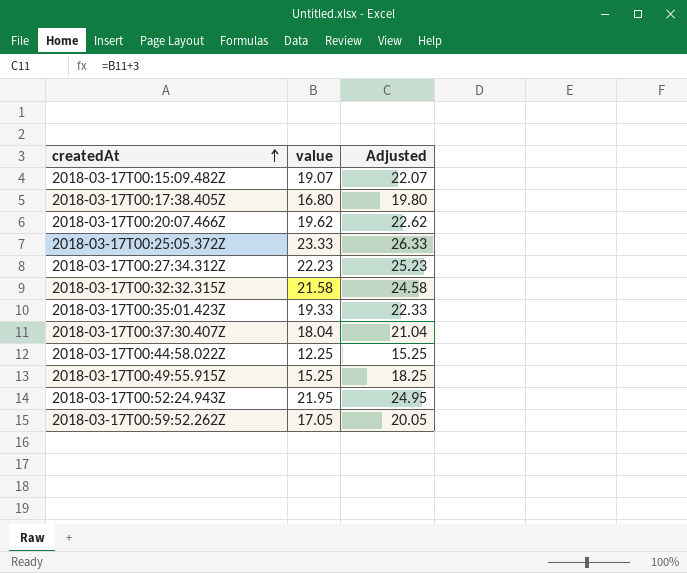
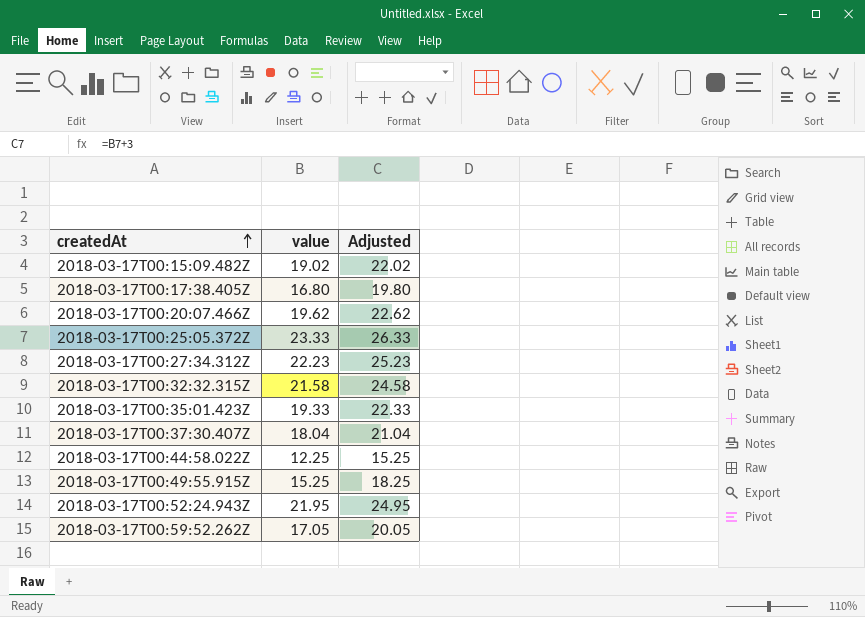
2018-03-17T00:15:09.482Z | value: 19.07 -> 19.02
2018-03-17T00:15:09.482Z | Adjusted: 22.07 -> 22.02

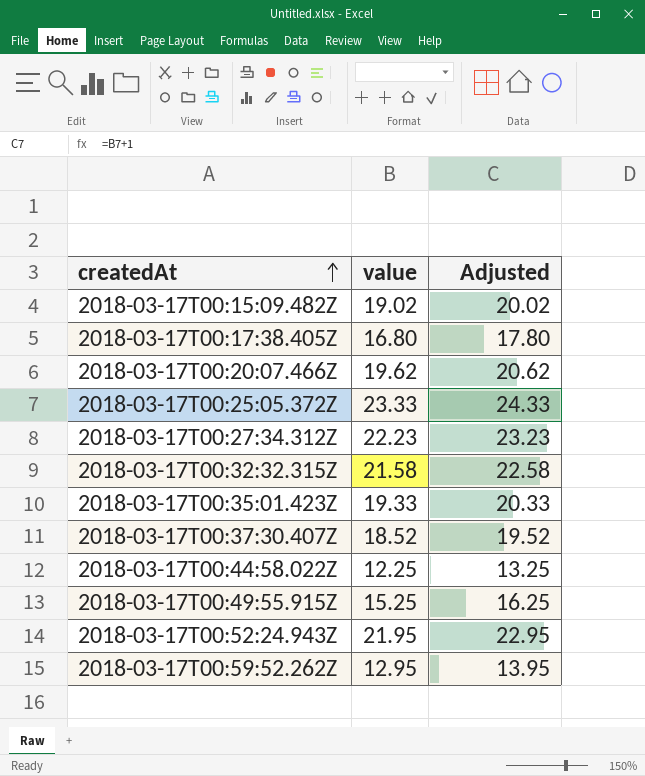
column Adjusted | formula: [value] + 3 -> [value] + 1
2018-03-17T00:37:30.407Z | value: 18.04 -> 18.52
2018-03-17T00:59:52.262Z | value: 17.05 -> 12.95

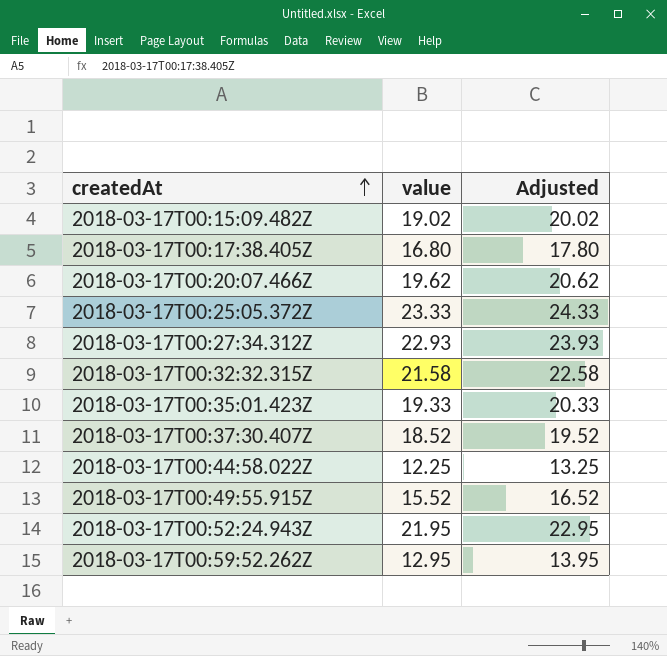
2018-03-17T00:27:34.312Z | value: 22.23 -> 22.93
2018-03-17T00:27:34.312Z | Adjusted: 23.23 -> 23.93
2018-03-17T00:49:55.915Z | value: 15.25 -> 15.52
2018-03-17T00:49:55.915Z | Adjusted: 16.25 -> 16.52

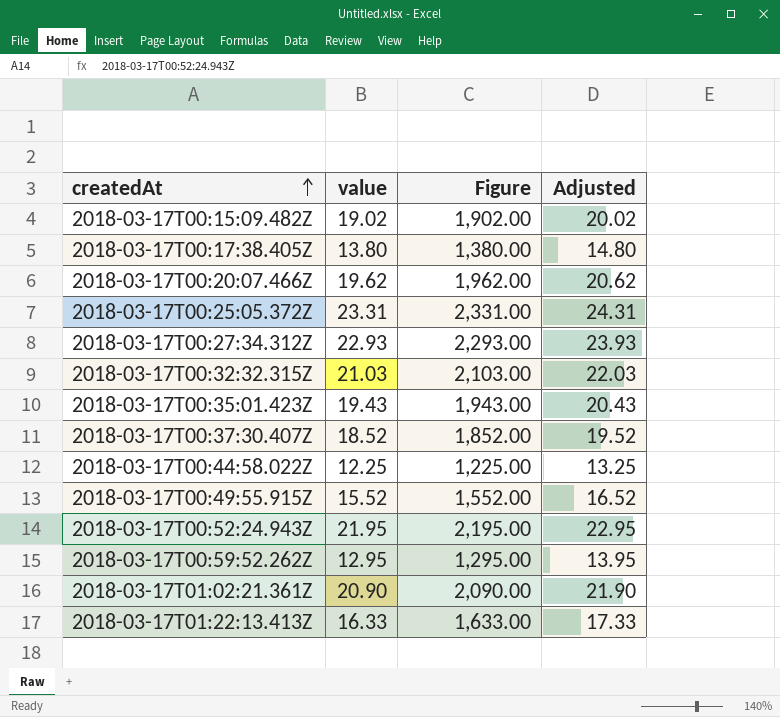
column Figure | formula: none -> [value] * 100
2018-03-17T00:17:38.405Z | value: 16.80 -> 13.80
2018-03-17T00:17:38.405Z | Adjusted: 17.80 -> 14.80
2018-03-17T00:25:05.372Z | value: 23.33 -> 23.31
2018-03-17T00:25:05.372Z | Adjusted: 24.33 -> 24.31
2018-03-17T00:32:32.315Z | value: 21.58 -> 21.03
2018-03-17T00:32:32.315Z | Adjusted: 22.58 -> 22.03
2018-03-17T00:35:01.423Z | value: 19.33 -> 19.43
2018-03-17T00:35:01.423Z | Adjusted: 20.33 -> 20.43
row 2018-03-17T01:02:21.361Z: none -> 20.90 | 2,090.00 | 21.90
row 2018-03-17T01:22:13.413Z: none -> 16.33 | 1,633.00 | 17.33

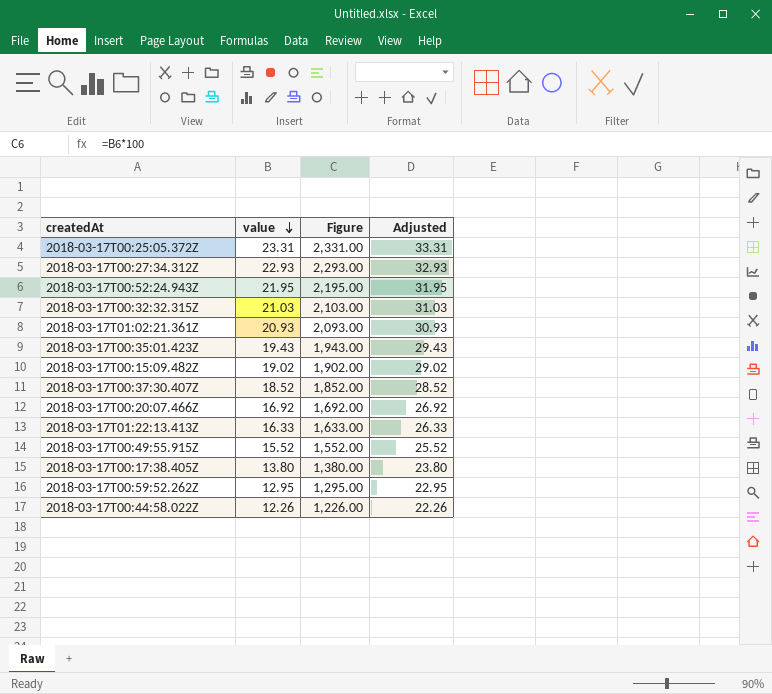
row order: createdAt ascending -> value descending
column Adjusted | formula: [value] + 1 -> [value] + 10
2018-03-17T01:02:21.361Z | value: 20.90 -> 20.93
2018-03-17T01:02:21.361Z | Figure: 2,090.00 -> 2,093.00
2018-03-17T00:20:07.466Z | value: 19.62 -> 16.92
2018-03-17T00:20:07.466Z | Figure: 1,962.00 -> 1,692.00
2018-03-17T00:44:58.022Z | value: 12.25 -> 12.26
2018-03-17T00:44:58.022Z | Figure: 1,225.00 -> 1,226.00

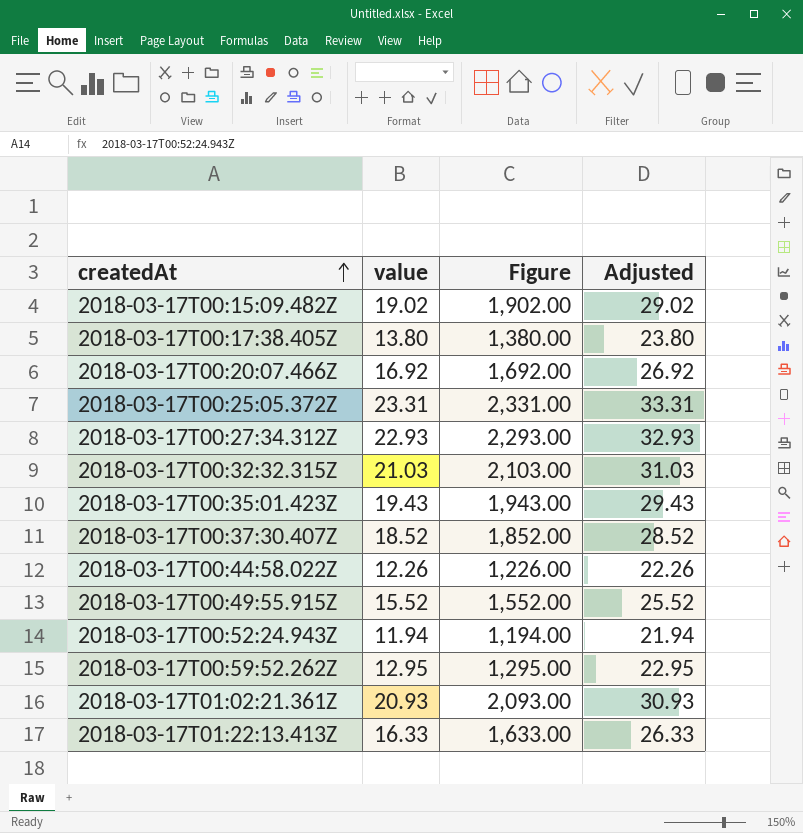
row order: value descending -> createdAt ascending
2018-03-17T00:52:24.943Z | value: 21.95 -> 11.94
2018-03-17T00:52:24.943Z | Figure: 2,195.00 -> 1,194.00
2018-03-17T00:52:24.943Z | Adjusted: 31.95 -> 21.94

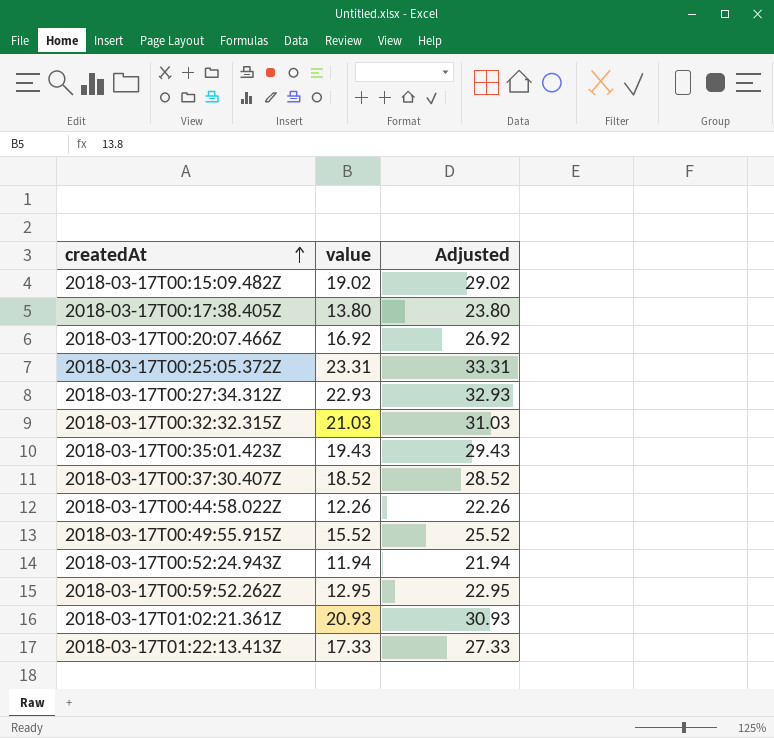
column Figure | formula: [value] * 100 -> none
2018-03-17T01:22:13.413Z | value: 16.33 -> 17.33
2018-03-17T01:22:13.413Z | Adjusted: 26.33 -> 27.33

